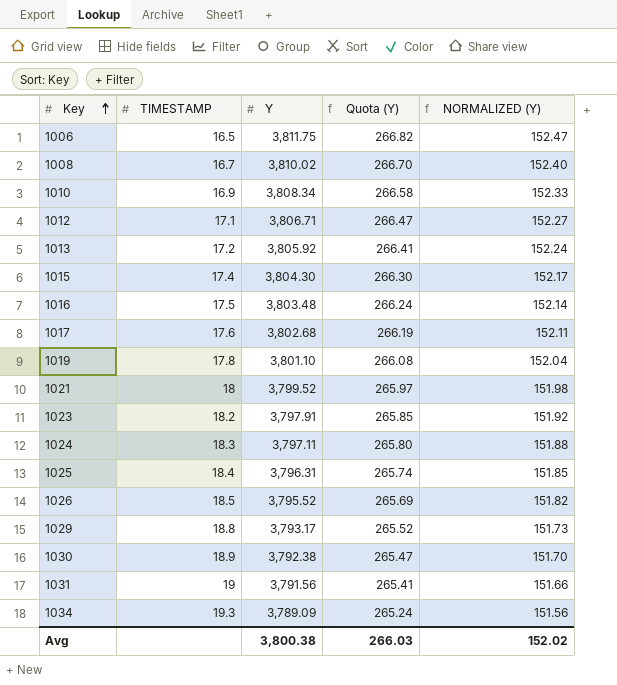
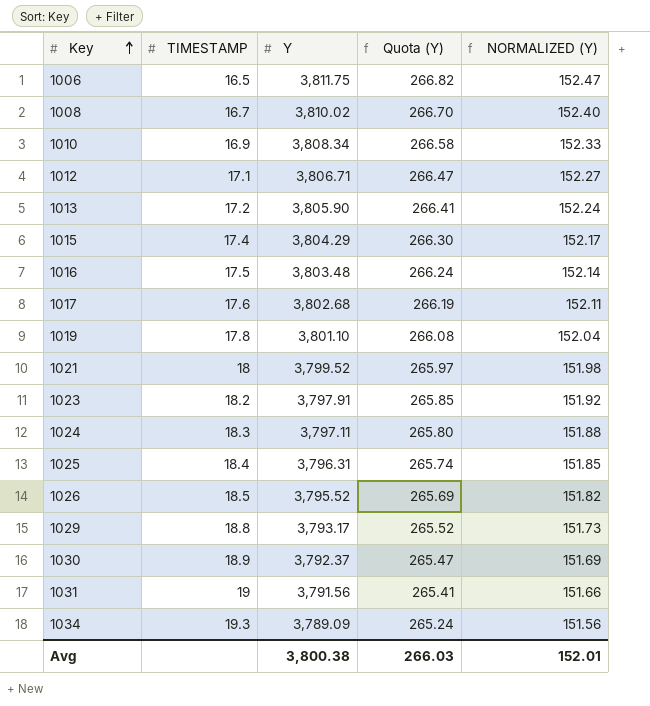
1013 | Y: 3,805.92 -> 3,805.90
1015 | Y: 3,804.30 -> 3,804.29
1030 | Y: 3,792.38 -> 3,792.37
1030 | NORMALIZED (Y): 151.70 -> 151.69
Avg | NORMALIZED (Y): 152.02 -> 152.01

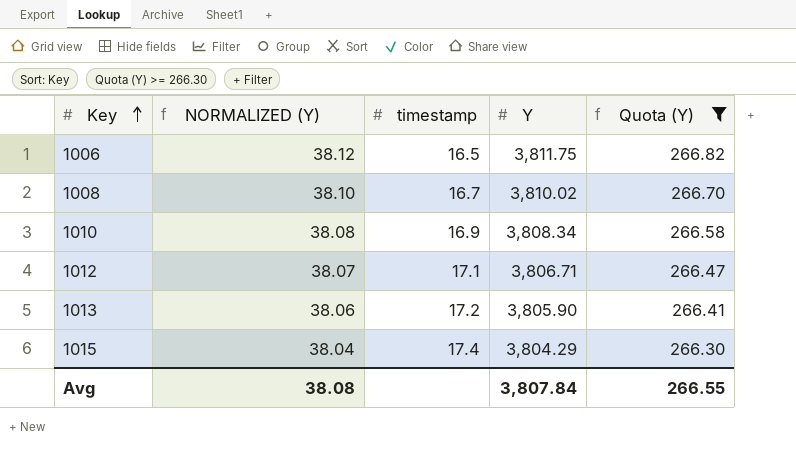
filter: none -> Quota (Y) >= 266.30
column NORMALIZED (Y) | formula: [Y] * 0.04 -> [Y] * 0.01
column NORMALIZED (Y) | position: 5 -> 2
column name: TIMESTAMP -> timestamp
Avg | NORMALIZED (Y): 152.01 -> 38.08
Avg | Y: 3,800.38 -> 3,807.84
Avg | Quota (Y): 266.03 -> 266.55

